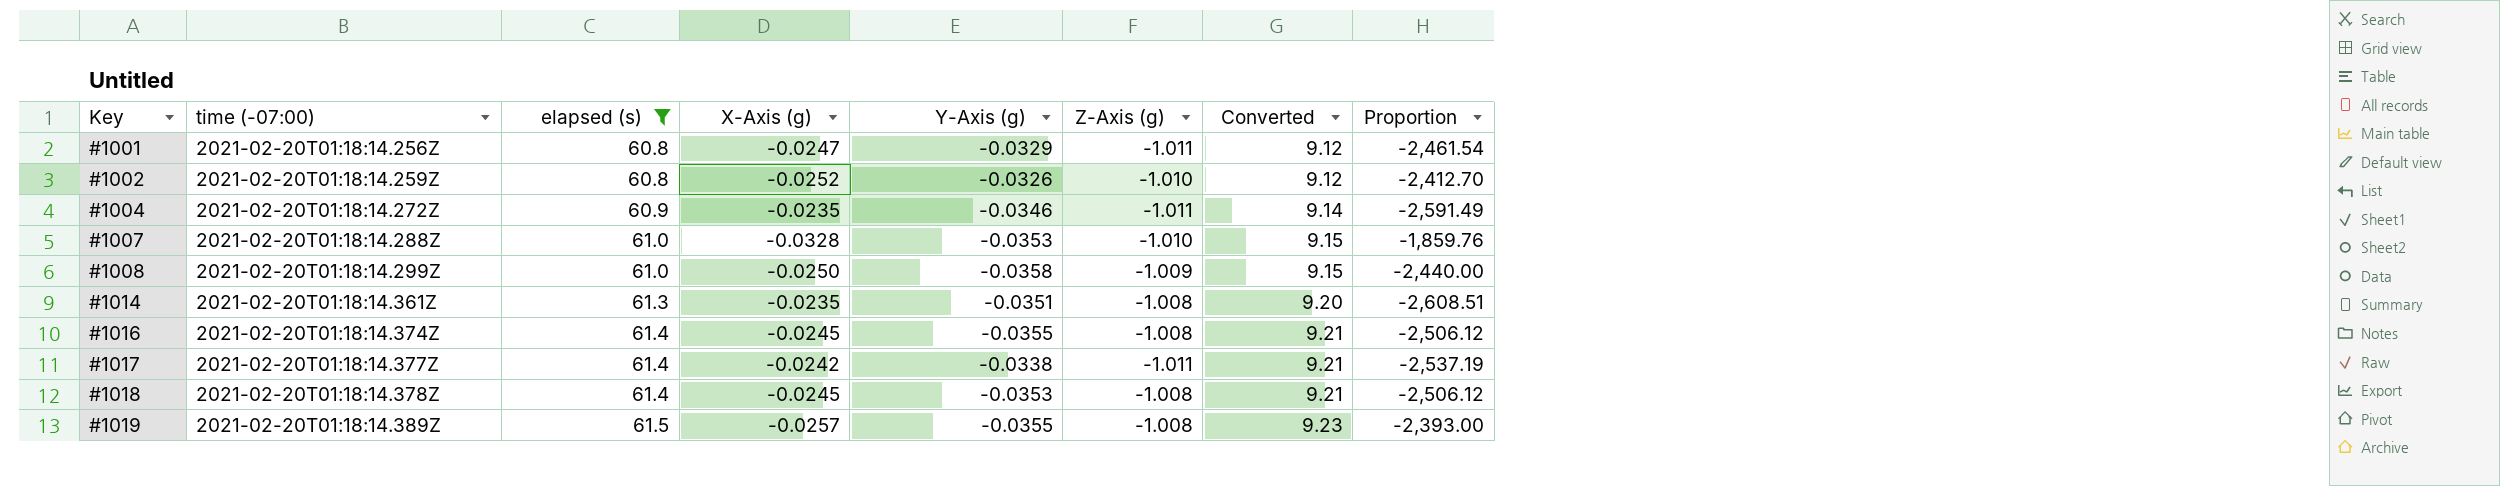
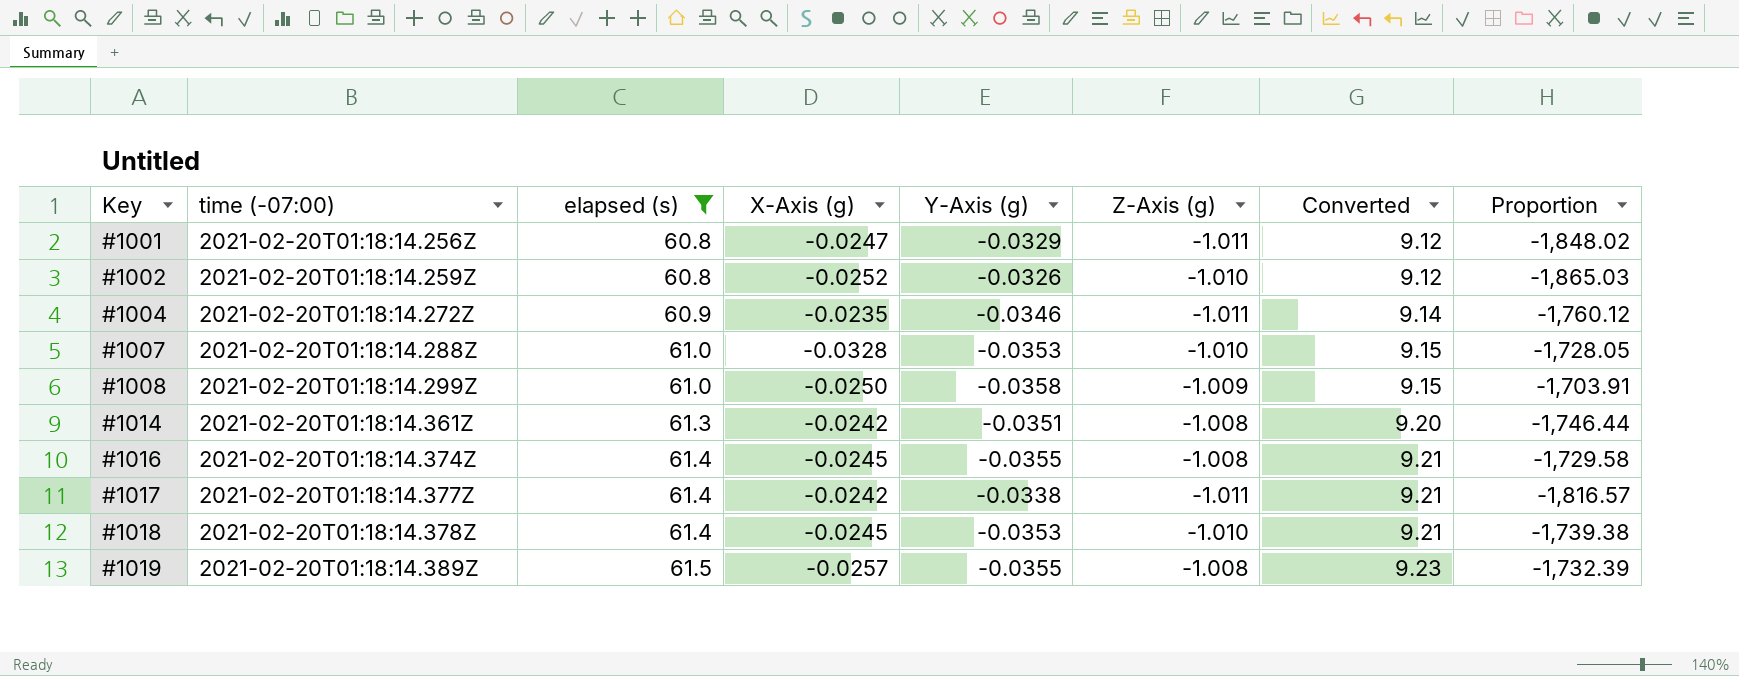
column Proportion | formula: [elapsed (s)] / [X-Axis (g)] -> [elapsed (s)] / [Y-Axis (g)]
#1014 | X-Axis (g): -0.0235 -> -0.0242
#1018 | Z-Axis (g): -1.008 -> -1.010

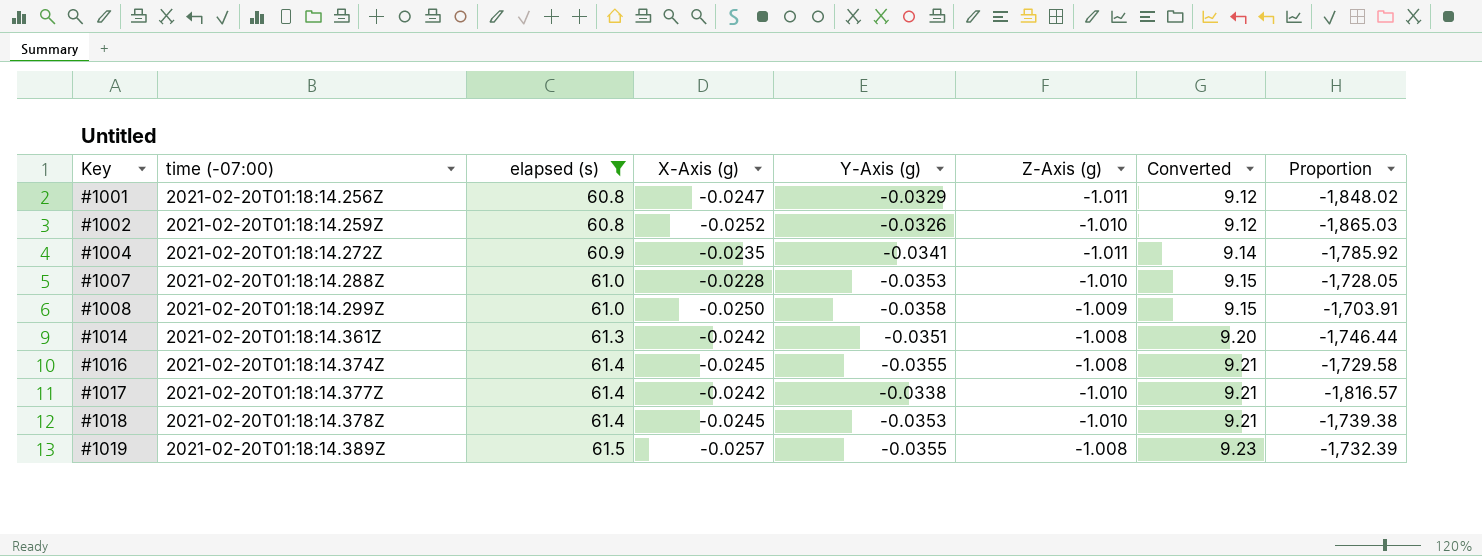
#1004 | Y-Axis (g): -0.0346 -> -0.0341
#1004 | Proportion: -1,760.12 -> -1,785.92
#1007 | X-Axis (g): -0.0328 -> -0.0228
#1017 | Z-Axis (g): -1.011 -> -1.010

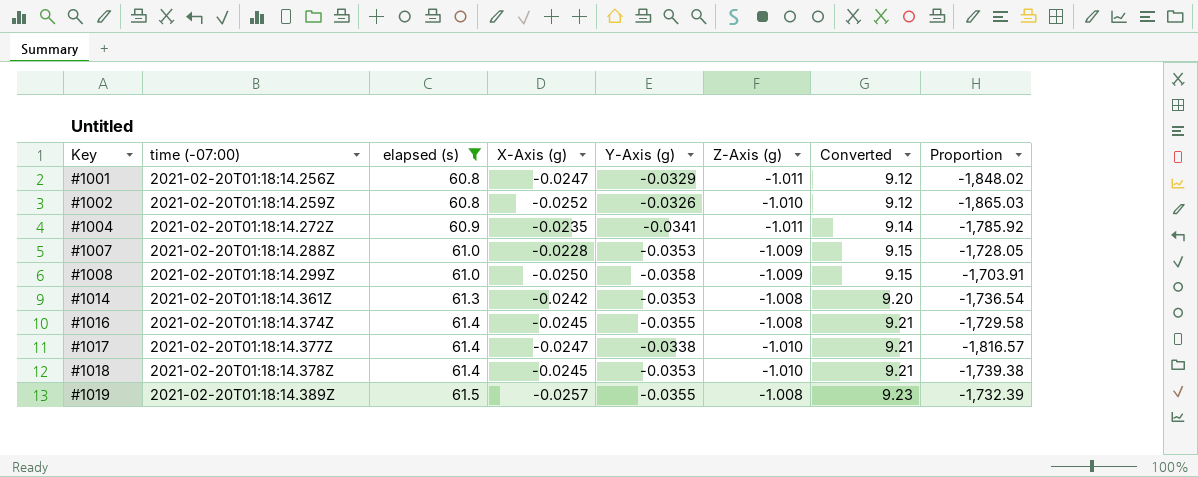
#1007 | Z-Axis (g): -1.010 -> -1.009
#1014 | Y-Axis (g): -0.0351 -> -0.0353
#1014 | Proportion: -1,746.44 -> -1,736.54
#1017 | X-Axis (g): -0.0242 -> -0.0247

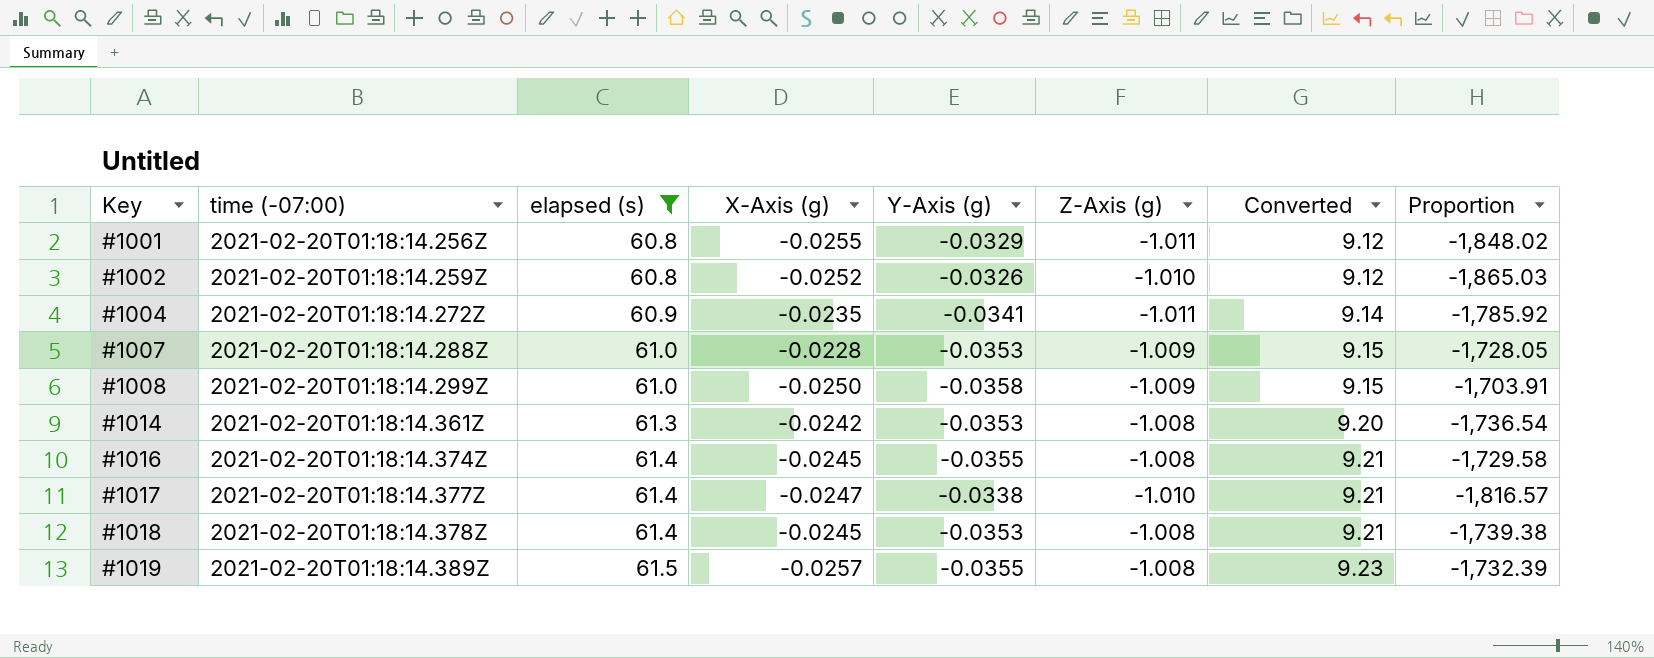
#1001 | X-Axis (g): -0.0247 -> -0.0255
#1018 | Z-Axis (g): -1.010 -> -1.008

